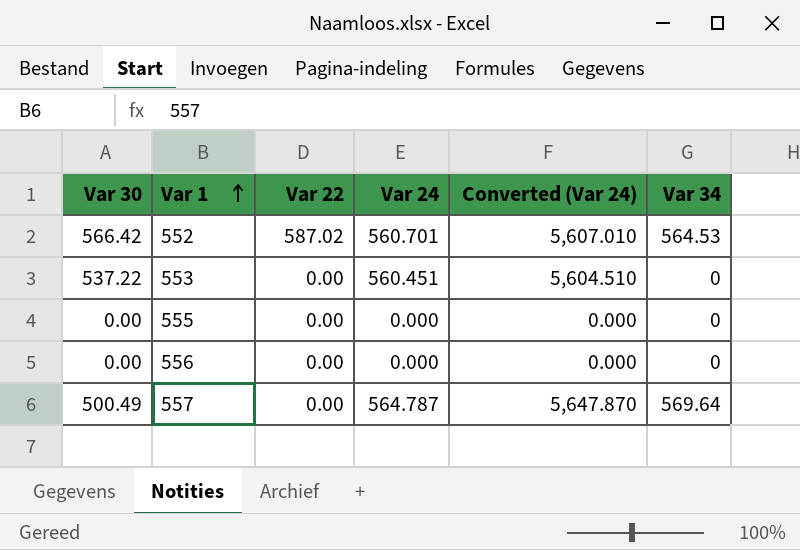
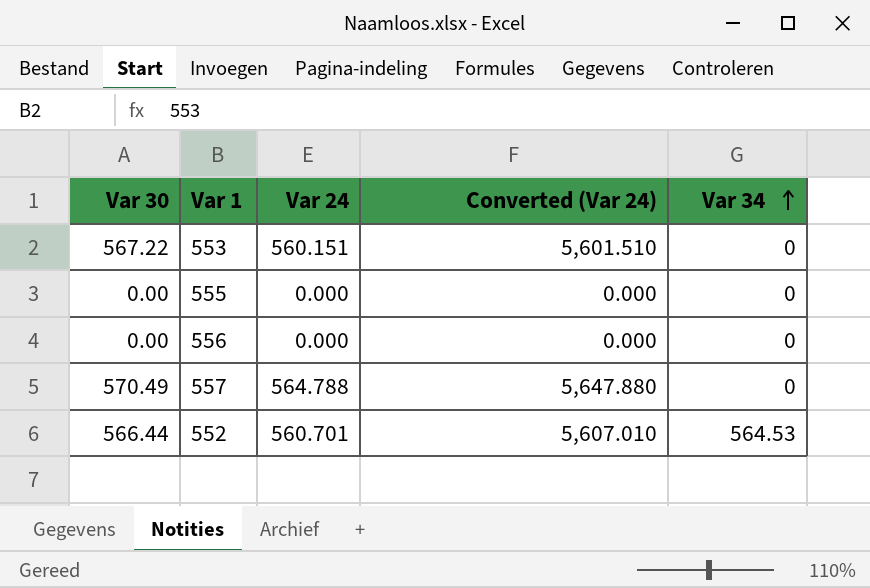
row order: Var 1 ascending -> Var 34 ascending
column Var 22 | position: 3 -> none
553 | Var 30: 537.22 -> 567.22
553 | Var 24: 560.451 -> 560.151
553 | Converted (Var 24): 5,604.510 -> 5,601.510
557 | Var 30: 500.49 -> 570.49
557 | Var 24: 564.787 -> 564.788
557 | Converted (Var 24): 5,647.870 -> 5,647.880
557 | Var 34: 569.64 -> 0
552 | Var 30: 566.42 -> 566.44

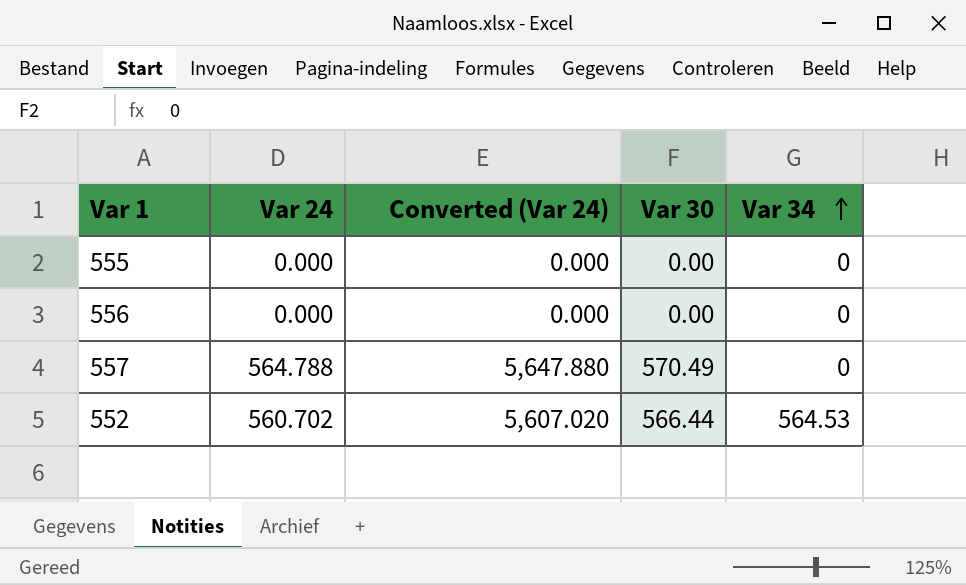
column Var 30 | position: 1 -> 4
row 553: 567.22 | 560.151 | 5,601.510 | 0 -> none
552 | Var 24: 560.701 -> 560.702
552 | Converted (Var 24): 5,607.010 -> 5,607.020

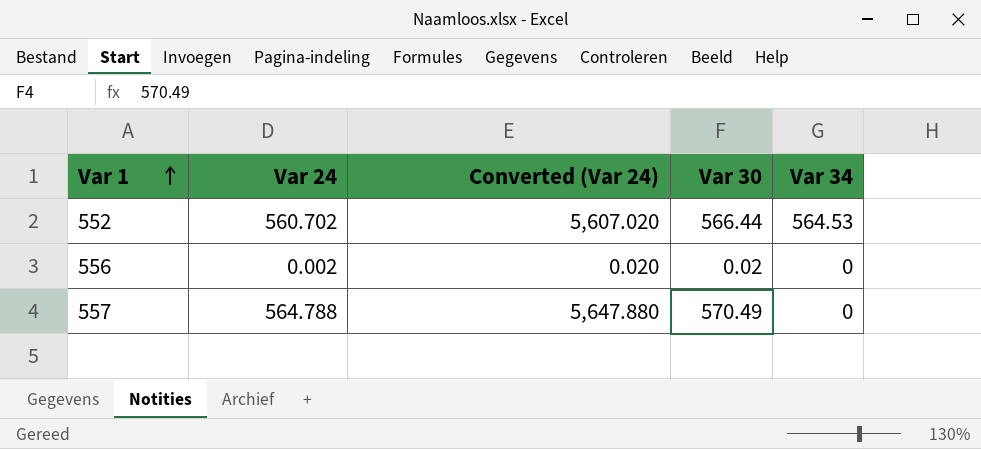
row order: Var 34 ascending -> Var 1 ascending
row 555: 0.000 | 0.000 | 0.00 | 0 -> none
556 | Var 24: 0.000 -> 0.002
556 | Converted (Var 24): 0.000 -> 0.020
556 | Var 30: 0.00 -> 0.02

